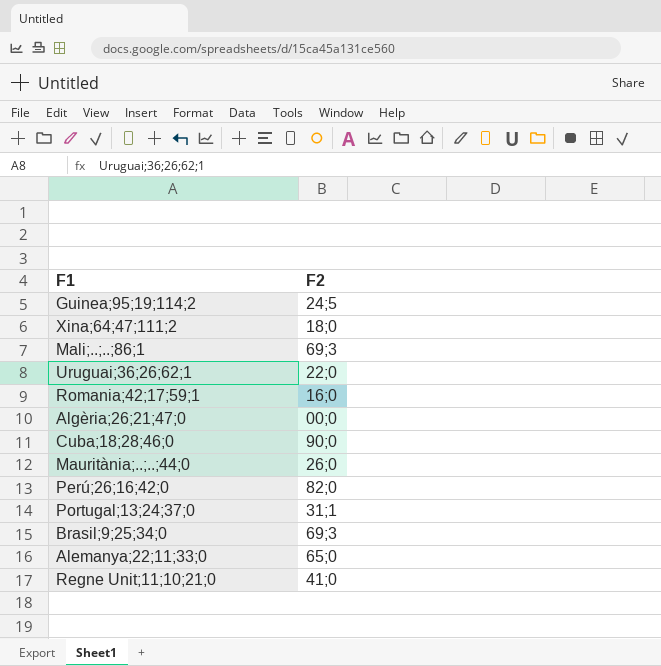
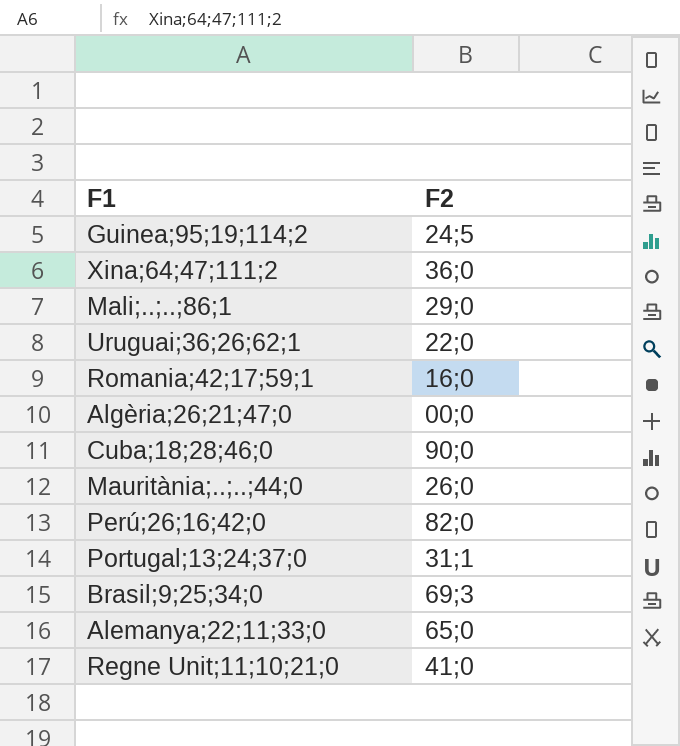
Xina;64;47;111;2 | F2: 18;0 -> 36;0
Mali;..;..;86;1 | F2: 69;3 -> 29;0

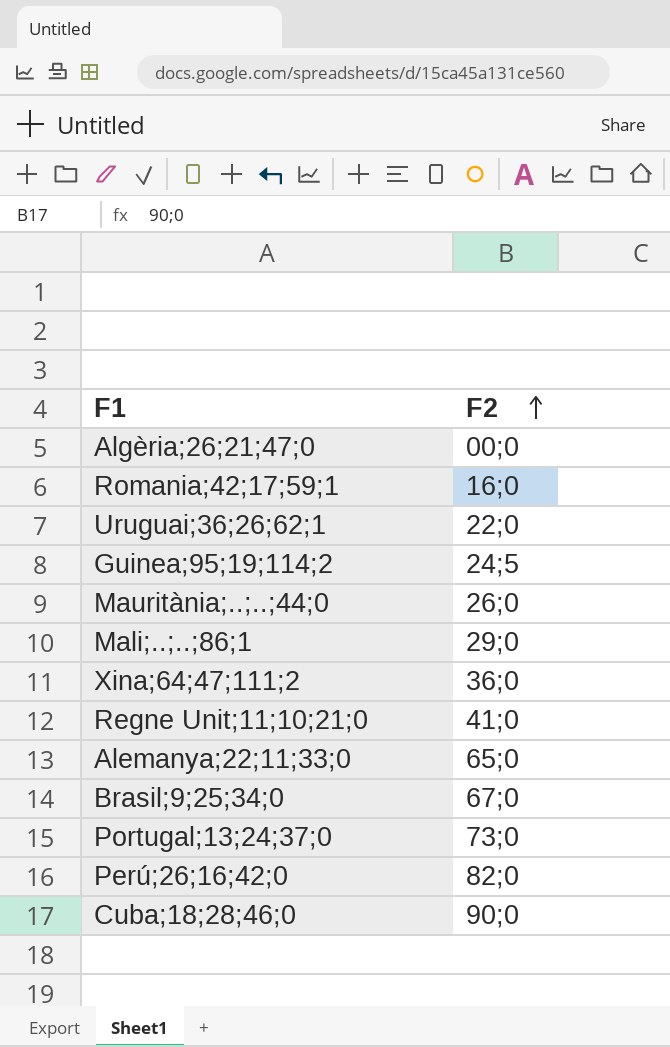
row order: none -> F2 ascending
Brasil;9;25;34;0 | F2: 69;3 -> 67;0
Portugal;13;24;37;0 | F2: 31;1 -> 73;0

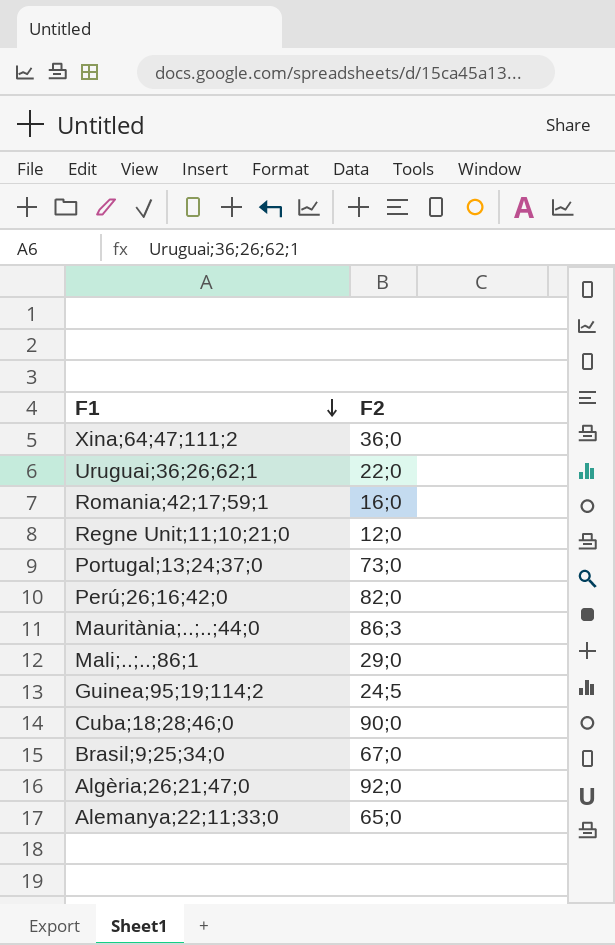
row order: F2 ascending -> F1 descending
Regne Unit;11;10;21;0 | F2: 41;0 -> 12;0
Mauritània;..;..;44;0 | F2: 26;0 -> 86;3
Algèria;26;21;47;0 | F2: 00;0 -> 92;0

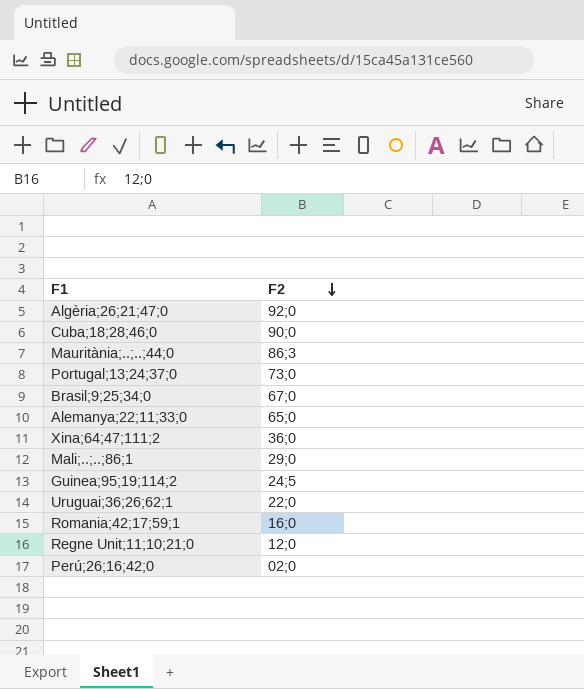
row order: F1 descending -> F2 descending
Perú;26;16;42;0 | F2: 82;0 -> 02;0

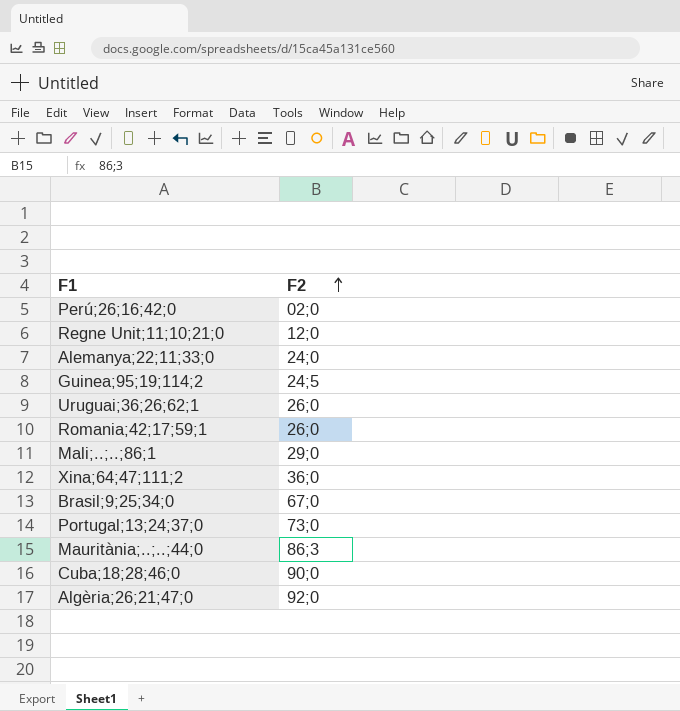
row order: F2 descending -> F2 ascending
Alemanya;22;11;33;0 | F2: 65;0 -> 24;0
Uruguai;36;26;62;1 | F2: 22;0 -> 26;0
Romania;42;17;59;1 | F2: 16;0 -> 26;0

